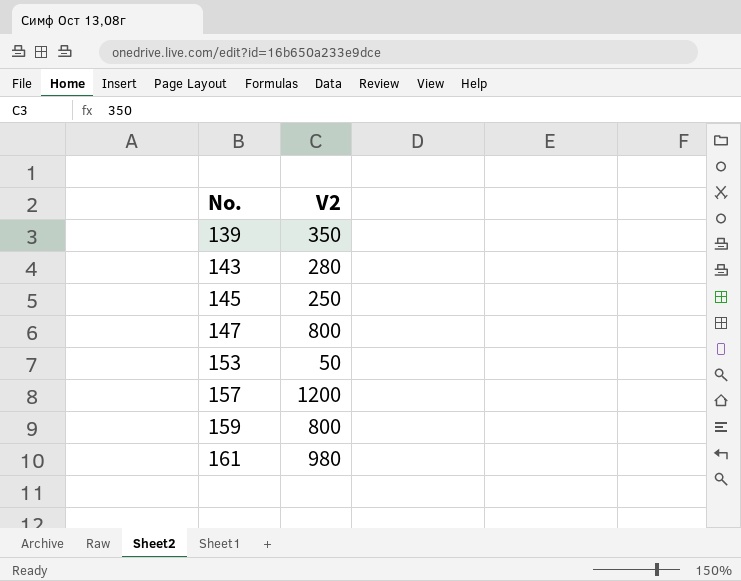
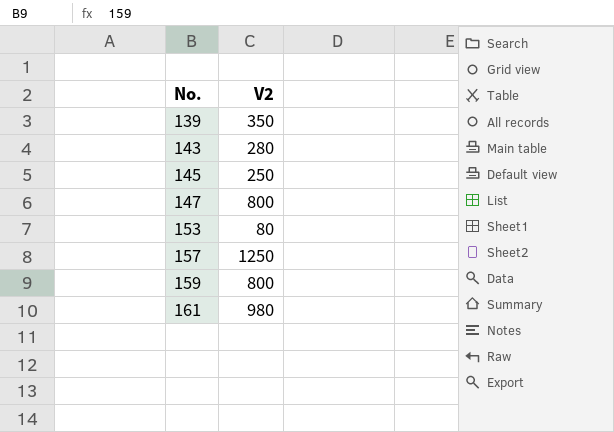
153 | V2: 50 -> 80
157 | V2: 1200 -> 1250

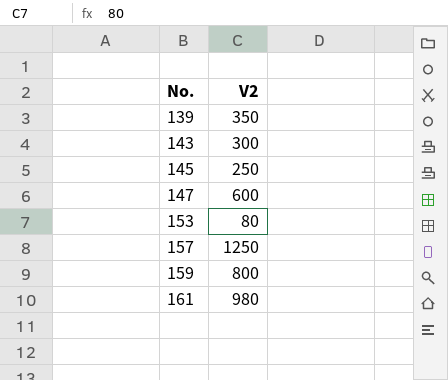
143 | V2: 280 -> 300
147 | V2: 800 -> 600

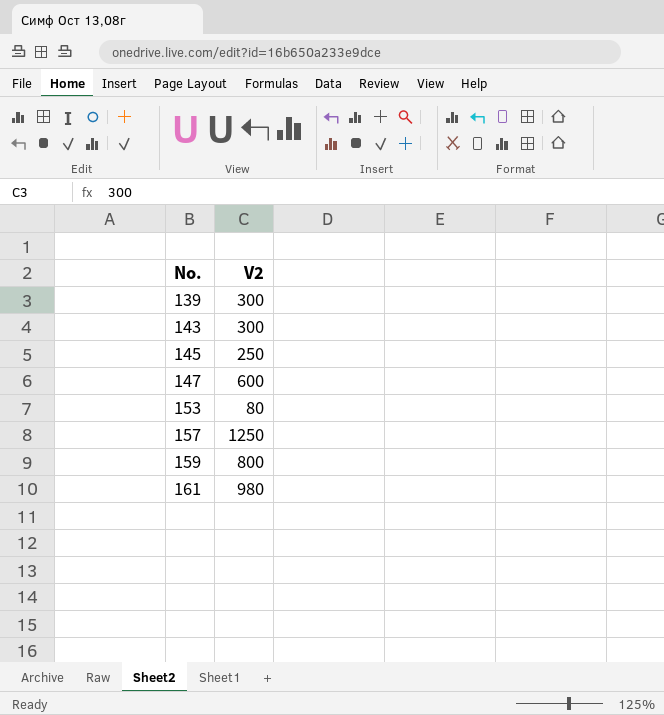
139 | V2: 350 -> 300

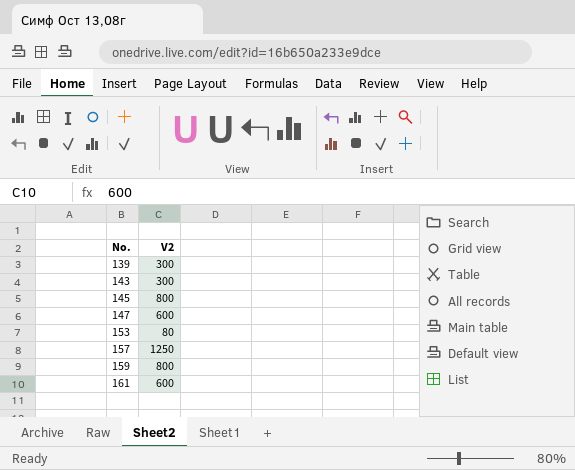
145 | V2: 250 -> 800
161 | V2: 980 -> 600

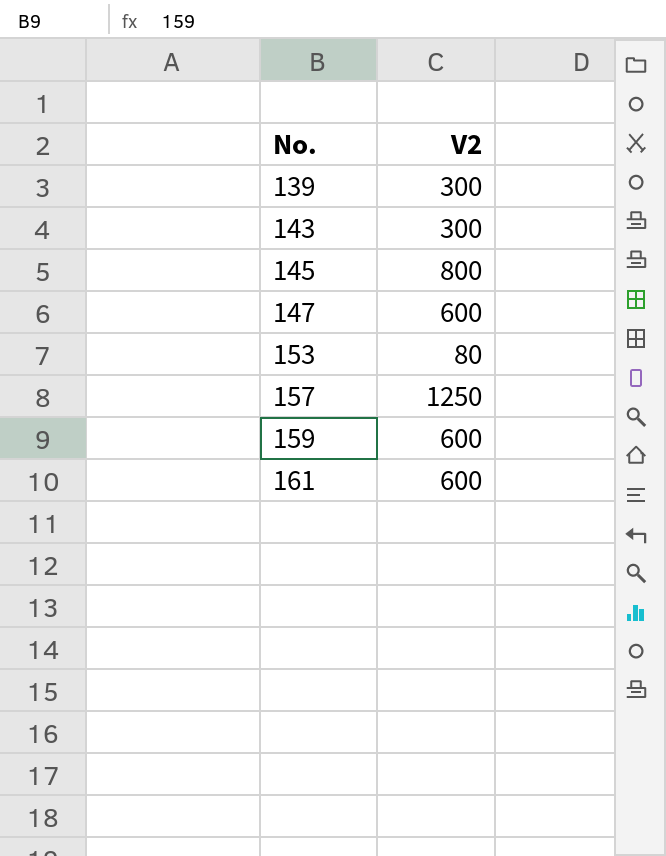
159 | V2: 800 -> 600

